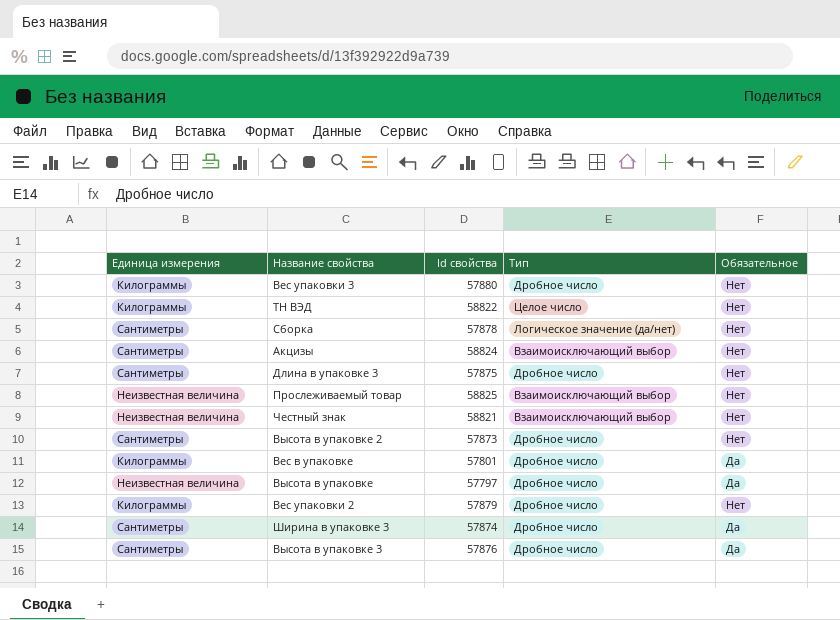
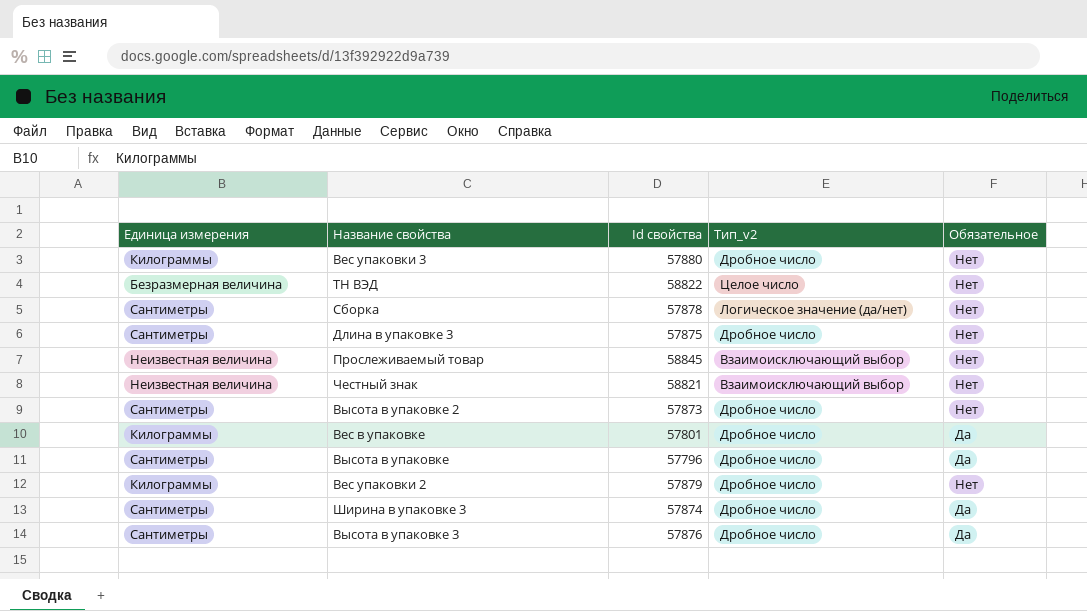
column name: Тип -> Тип_v2
row Акцизы: Сантиметры | 58824 | Взаимоисключающий выбор | Нет -> none
ТН ВЭД | Единица измерения: Килограммы -> Безразмерная величина
Прослеживаемый товар | Id свойства: 58825 -> 58845
Высота в упаковке | Единица измерения: Неизвестная величина -> Сантиметры
Высота в упаковке | Id свойства: 57797 -> 57796

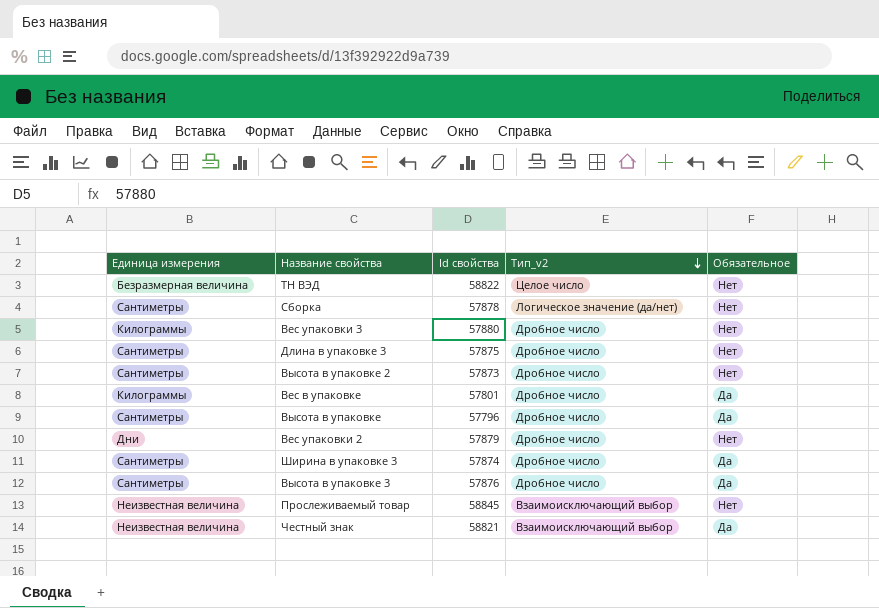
row order: none -> Тип_v2 descending
Вес упаковки 2 | Единица измерения: Килограммы -> Дни
Честный знак | Обязательное: Нет -> Да

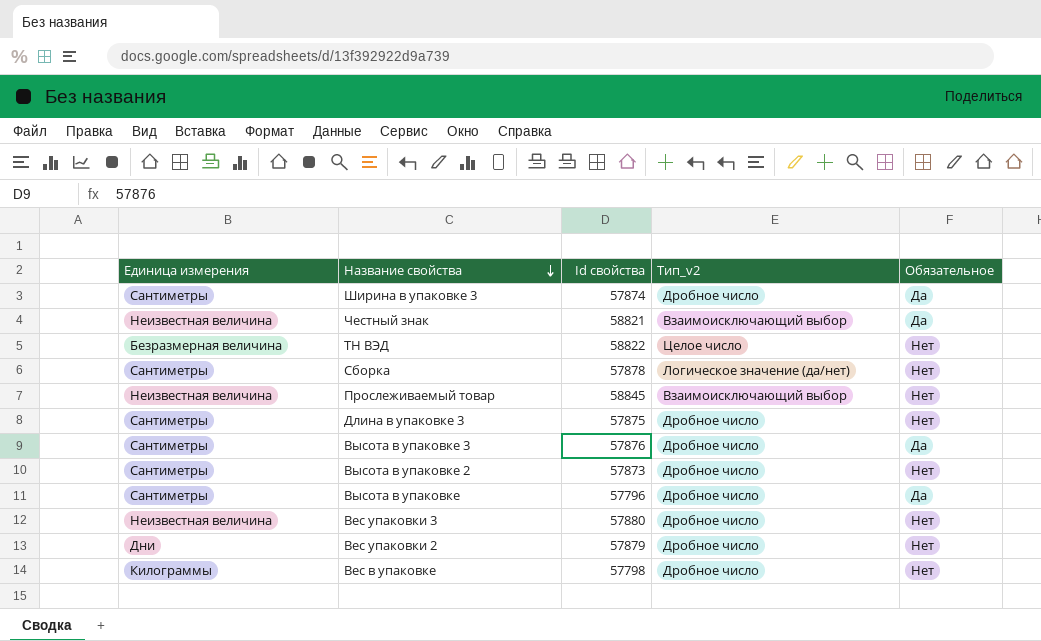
row order: Тип_v2 descending -> Название свойства descending
Вес упаковки 3 | Единица измерения: Килограммы -> Неизвестная величина
Вес в упаковке | Id свойства: 57801 -> 57798
Вес в упаковке | Обязательное: Да -> Нет

